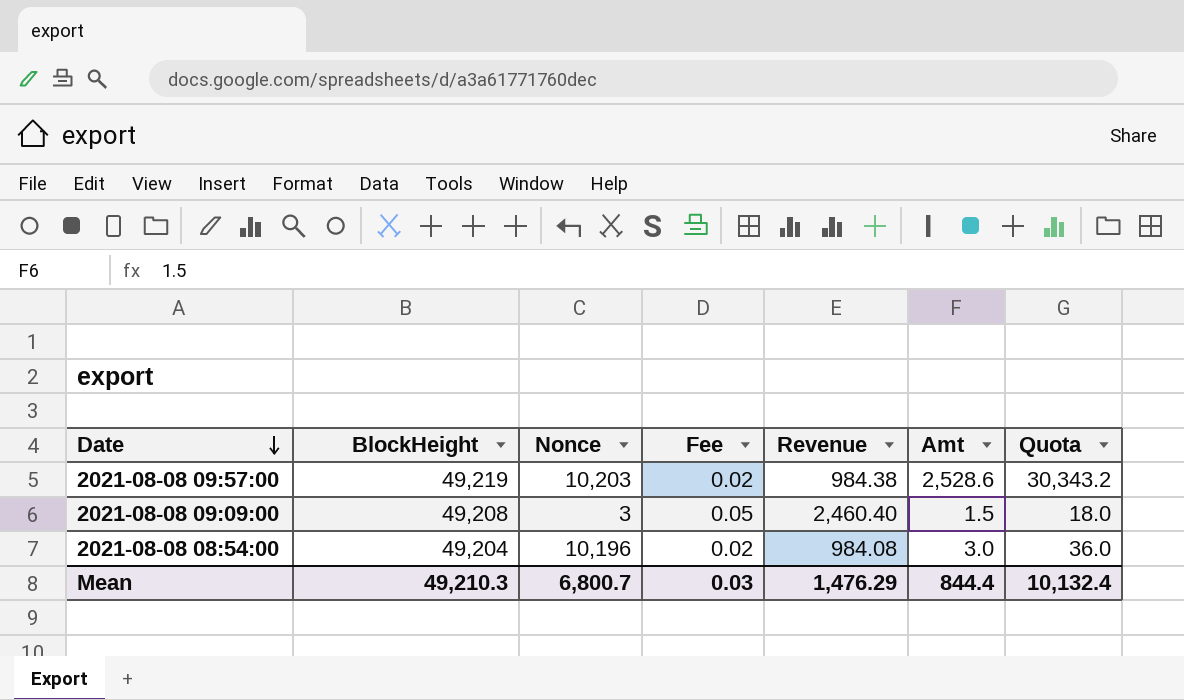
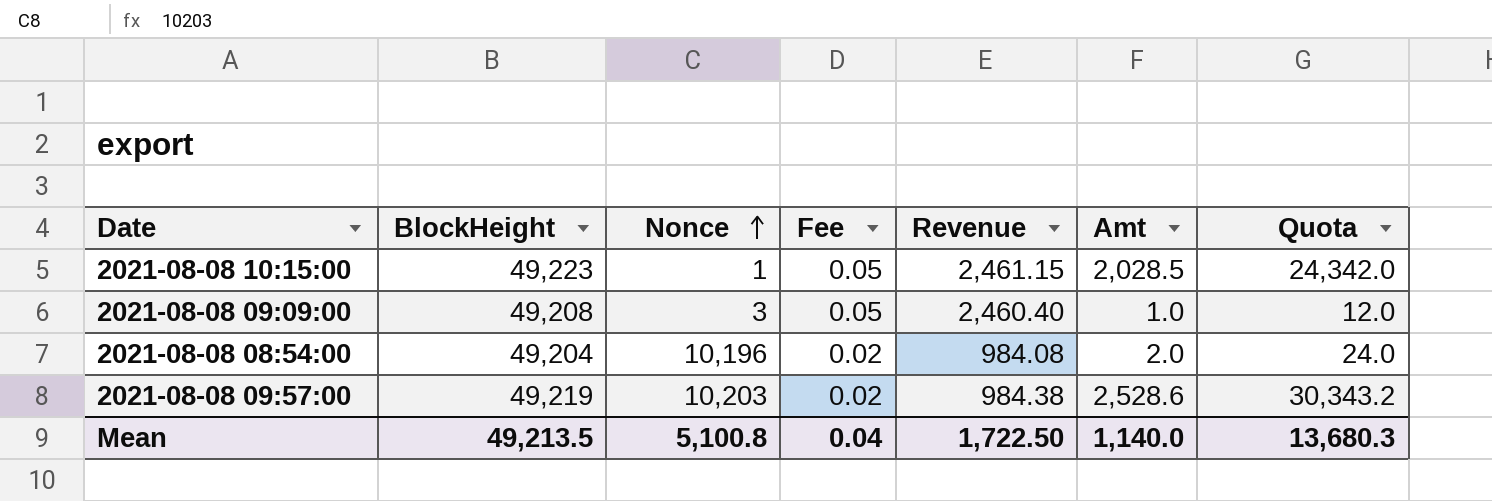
row order: Date descending -> Nonce ascending
row 2021-08-08 10:15:00: none -> 49,223 | 1 | 0.05 | 2,461.15 | 2,028.5 | 24,342.0
2021-08-08 09:09:00 | Amt: 1.5 -> 1.0
2021-08-08 09:09:00 | Quota: 18.0 -> 12.0
2021-08-08 08:54:00 | Amt: 3.0 -> 2.0
2021-08-08 08:54:00 | Quota: 36.0 -> 24.0
Mean | BlockHeight: 49,210.3 -> 49,213.5
Mean | Nonce: 6,800.7 -> 5,100.8
Mean | Fee: 0.03 -> 0.04
Mean | Revenue: 1,476.29 -> 1,722.50
Mean | Amt: 844.4 -> 1,140.0
Mean | Quota: 10,132.4 -> 13,680.3

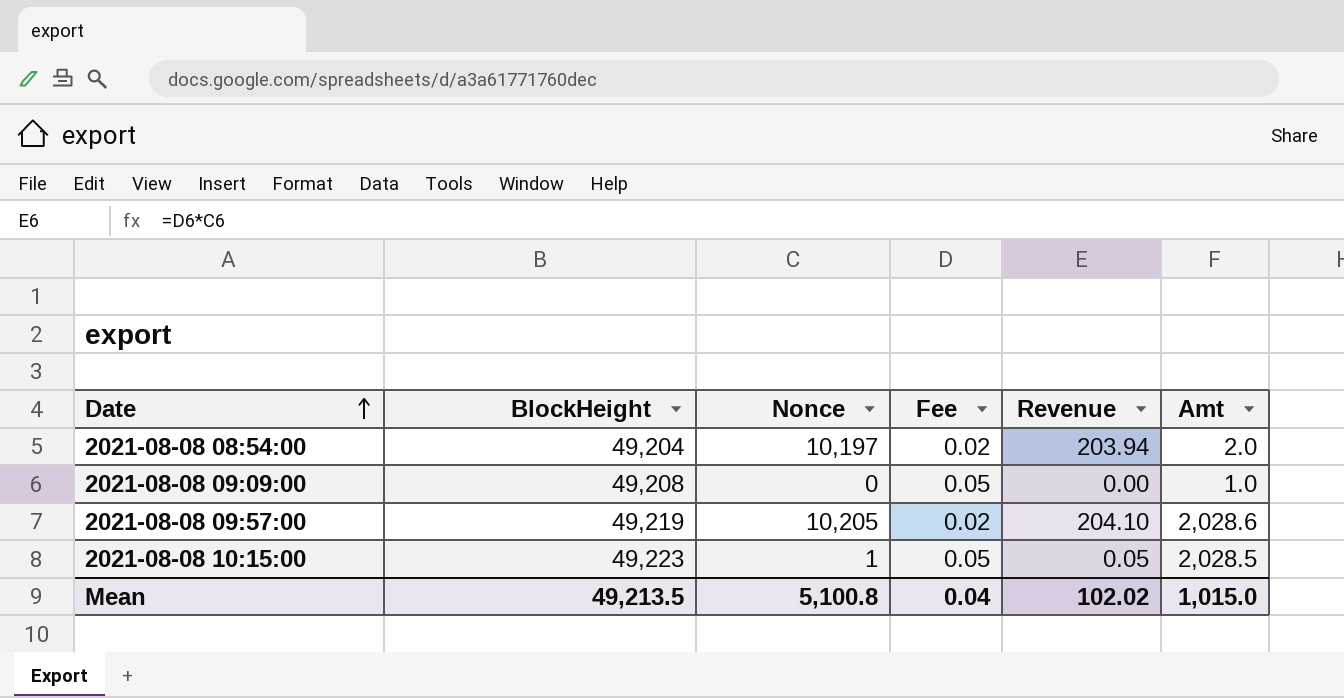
row order: Nonce ascending -> Date ascending
column Quota | formula: [Amt] * 12 -> none
column Revenue | formula: [BlockHeight] * [Fee] -> [Nonce] * [Fee]
2021-08-08 08:54:00 | Nonce: 10,196 -> 10,197
2021-08-08 09:09:00 | Nonce: 3 -> 0
2021-08-08 09:57:00 | Nonce: 10,203 -> 10,205
2021-08-08 09:57:00 | Amt: 2,528.6 -> 2,028.6
Mean | Revenue: 1,722.50 -> 102.02
Mean | Amt: 1,140.0 -> 1,015.0

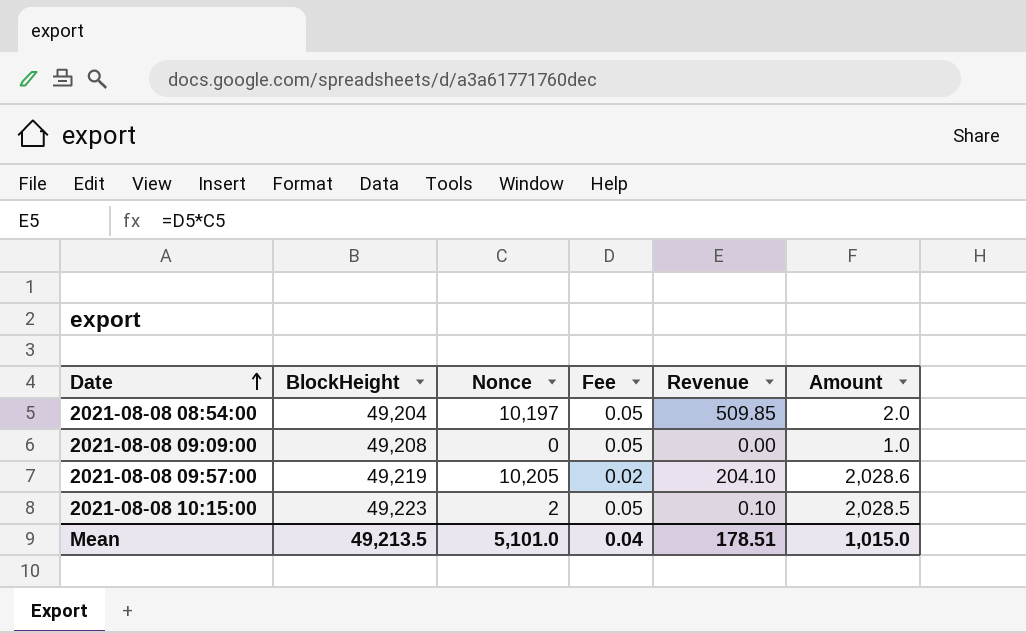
column name: Amt -> Amount
2021-08-08 08:54:00 | Fee: 0.02 -> 0.05
2021-08-08 08:54:00 | Revenue: 203.94 -> 509.85
2021-08-08 10:15:00 | Nonce: 1 -> 2
2021-08-08 10:15:00 | Revenue: 0.05 -> 0.10
Mean | Nonce: 5,100.8 -> 5,101.0
Mean | Revenue: 102.02 -> 178.51

